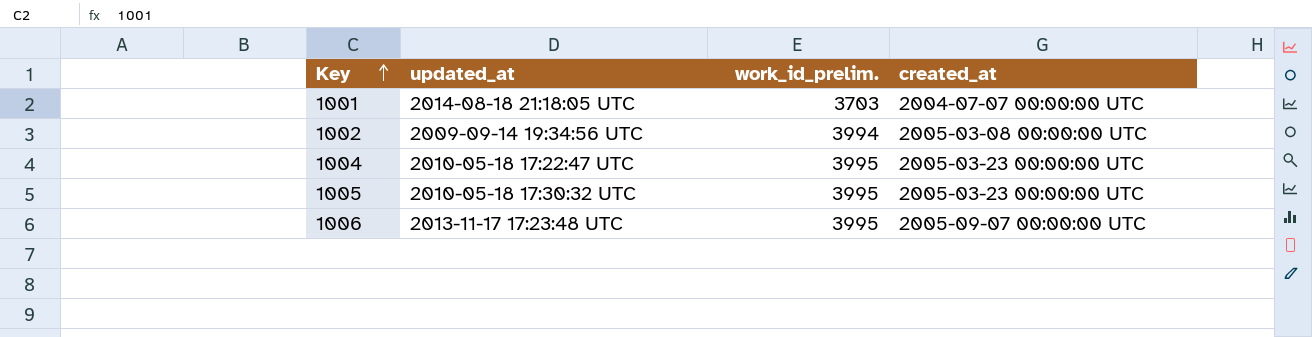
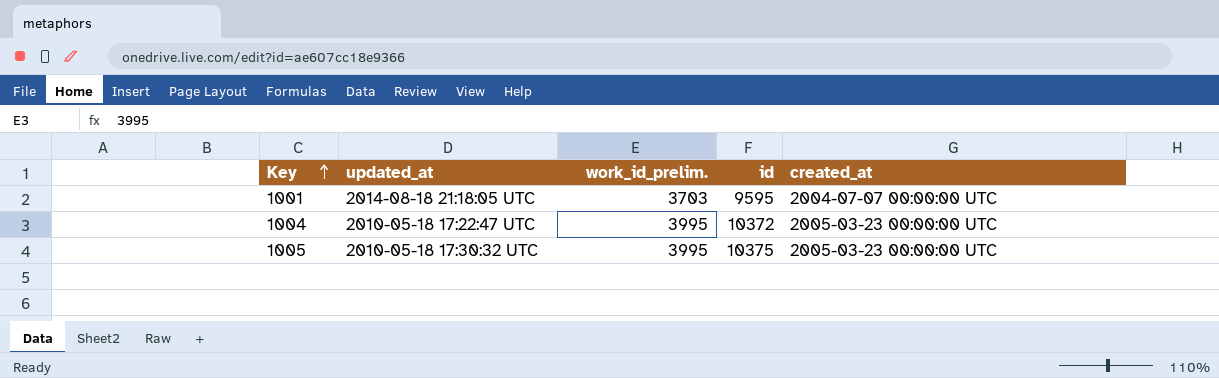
column id | position: none -> 4
row 1002: 2009-09-14 19:34:56 UTC | 3994 | 2005-03-08 00:00:00 UTC -> none
row 1006: 2013-11-17 17:23:48 UTC | 3995 | 2005-09-07 00:00:00 UTC -> none

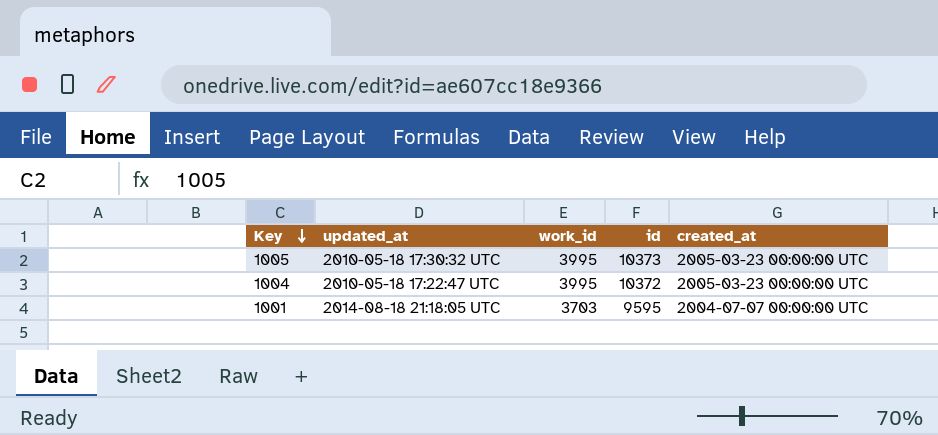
row order: Key ascending -> Key descending
column name: work_id_prelim. -> work_id
1005 | id: 10375 -> 10373

